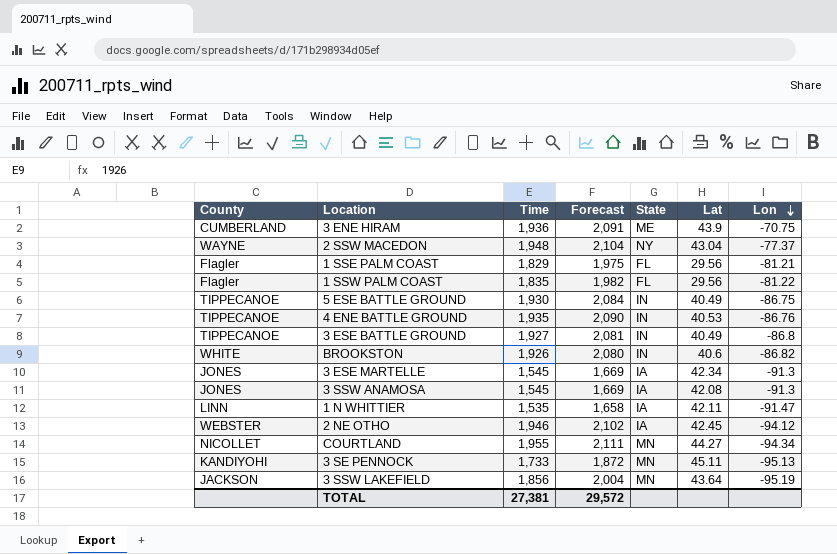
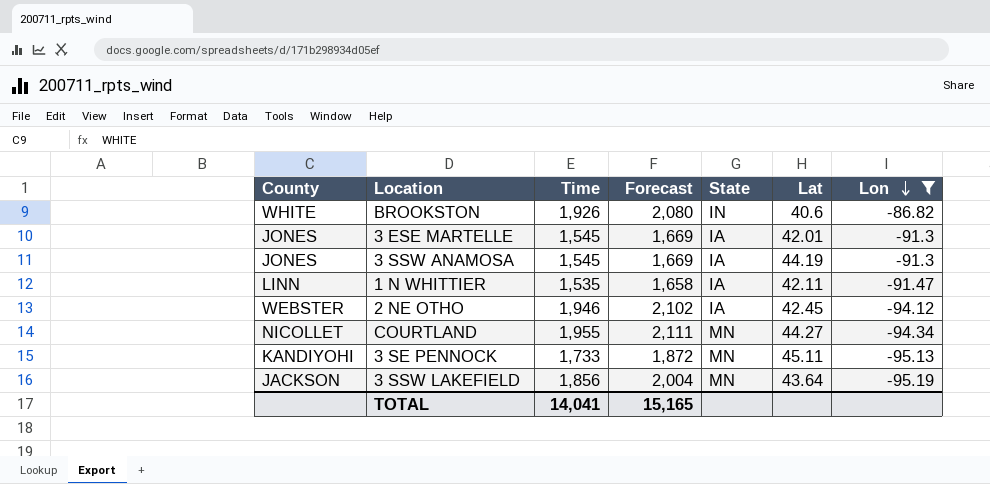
filter: none -> Lon <= -86.82
3 ESE MARTELLE | Lat: 42.34 -> 42.01
3 SSW ANAMOSA | Lat: 42.08 -> 44.19
TOTAL | Time: 27,381 -> 14,041
TOTAL | Forecast: 29,572 -> 15,165

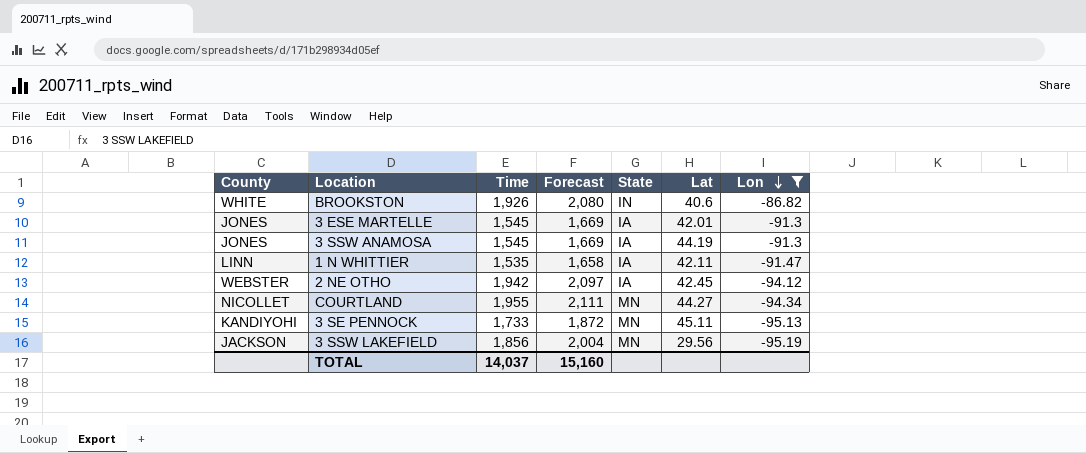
2 NE OTHO | Time: 1,946 -> 1,942
2 NE OTHO | Forecast: 2,102 -> 2,097
3 SSW LAKEFIELD | Lat: 43.64 -> 29.56
TOTAL | Time: 14,041 -> 14,037
TOTAL | Forecast: 15,165 -> 15,160

